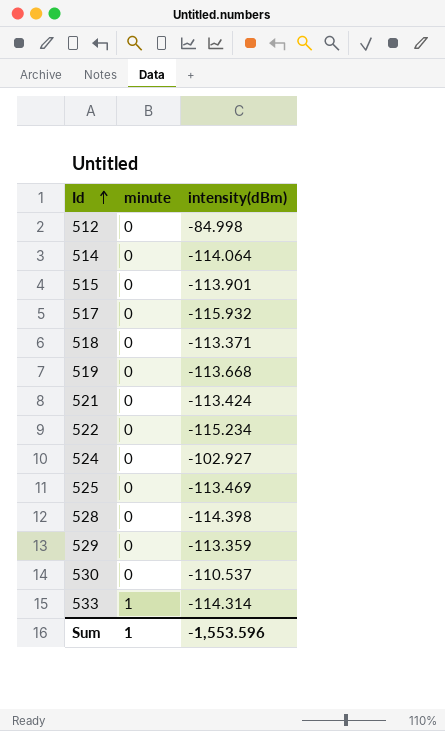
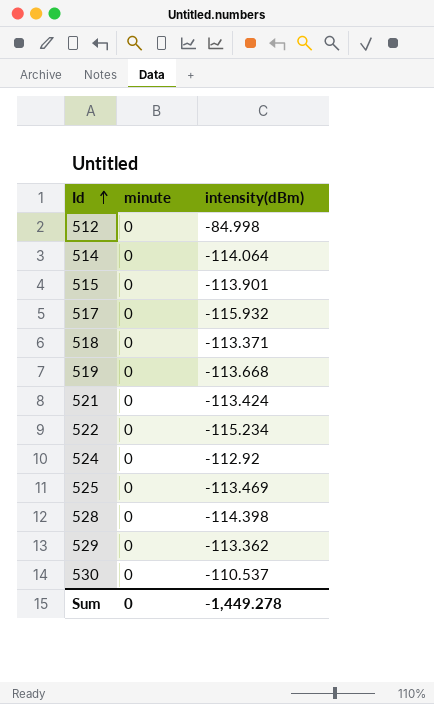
row 533: 1 | -114.314 -> none
524 | intensity(dBm): -102.927 -> -112.92
529 | intensity(dBm): -113.359 -> -113.362
Sum | minute: 1 -> 0
Sum | intensity(dBm): -1,553.596 -> -1,449.278

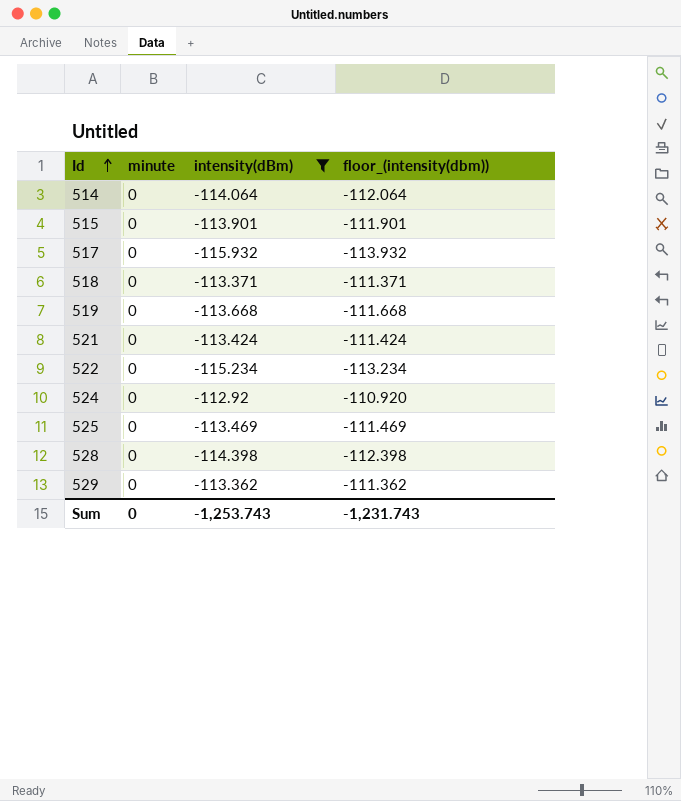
filter: none -> intensity(dBm) <= -112.92
column floor_(intensity(dbm)) | formula: none -> [intensity(dBm)] + 2
Sum | intensity(dBm): -1,449.278 -> -1,253.743

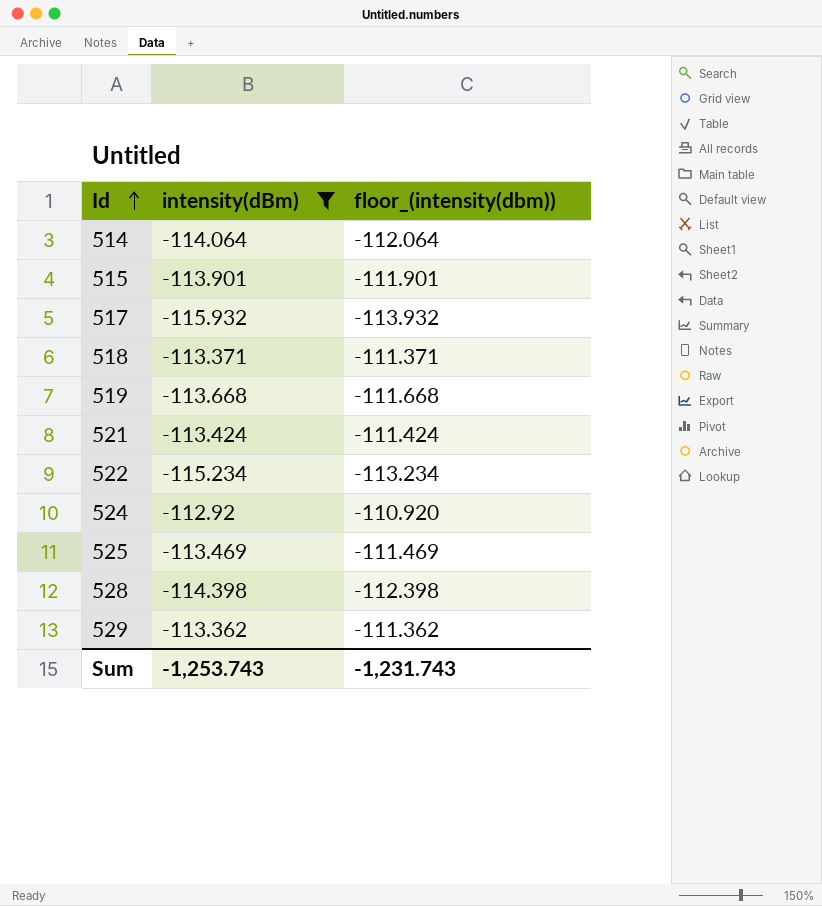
column minute | position: 2 -> none

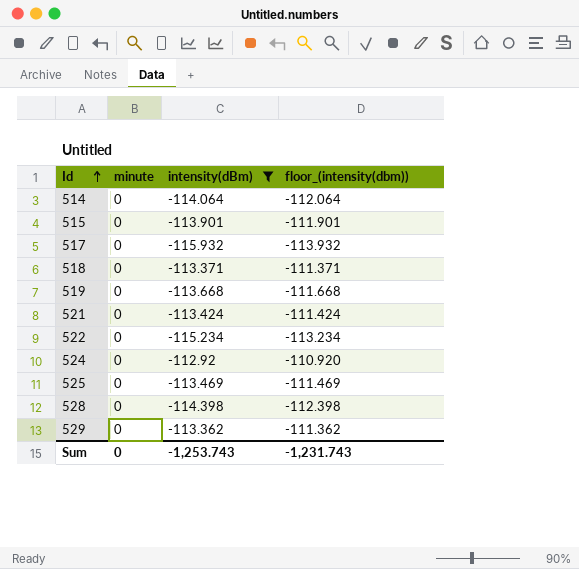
column minute | position: none -> 2

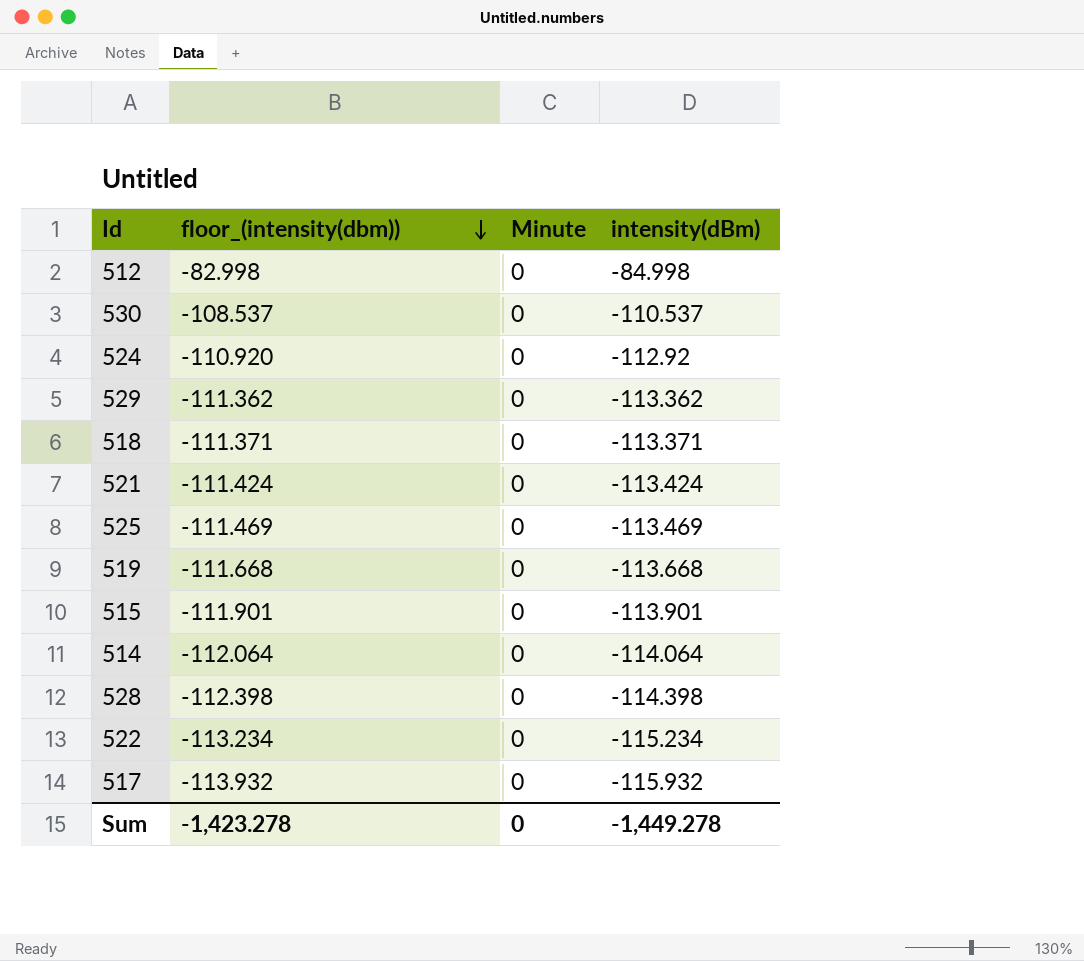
filter: intensity(dBm) <= -112.92 -> none
row order: Id ascending -> floor_(intensity(dbm)) descending
column floor_(intensity(dbm)) | position: 4 -> 2
column name: minute -> Minute
Sum | floor_(intensity(dbm)): -1,231.743 -> -1,423.278
Sum | intensity(dBm): -1,253.743 -> -1,449.278

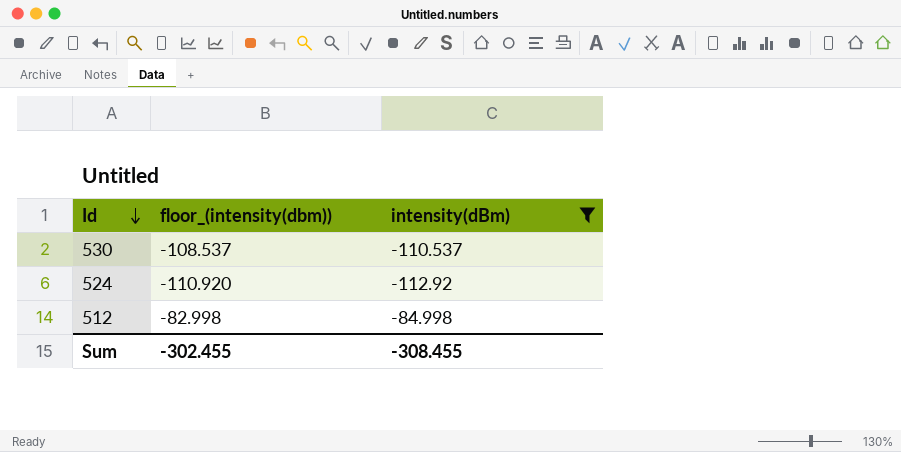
filter: none -> intensity(dBm) >= -112.92
row order: floor_(intensity(dbm)) descending -> Id descending
column Minute | position: 3 -> none
Sum | floor_(intensity(dbm)): -1,423.278 -> -302.455
Sum | intensity(dBm): -1,449.278 -> -308.455

